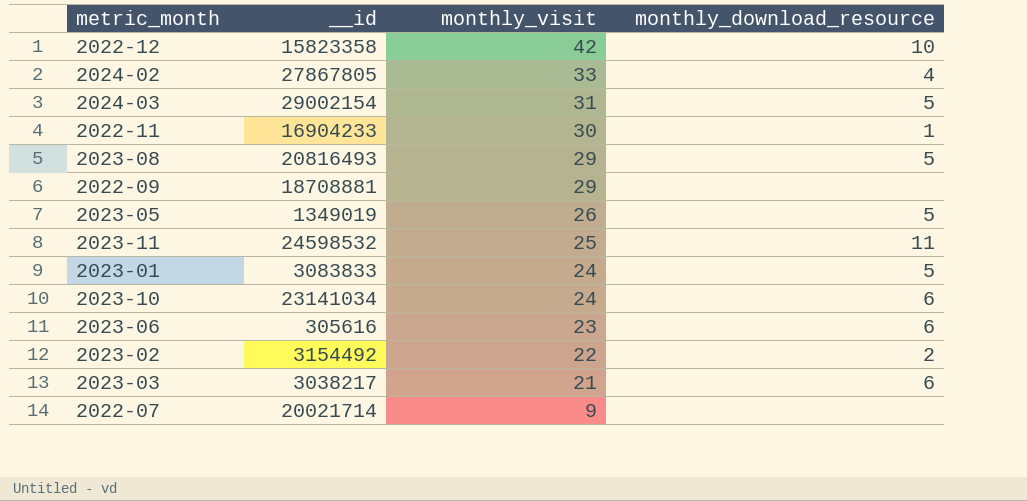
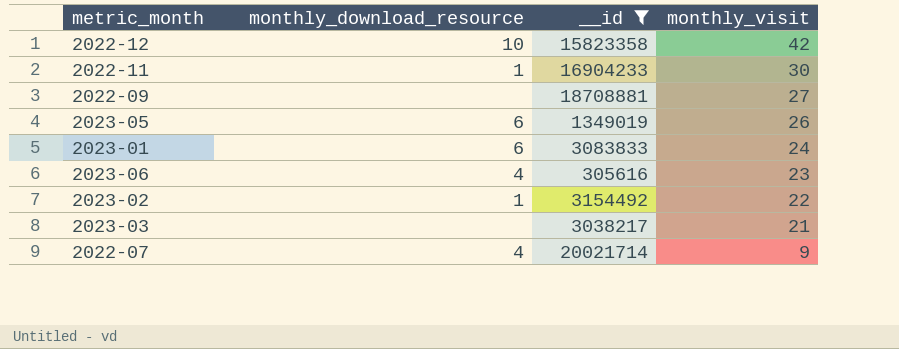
filter: none -> __id <= 20021714
column monthly_download_resource | position: 4 -> 2
2022-09 | monthly_visit: 29 -> 27
2023-05 | monthly_download_resource: 5 -> 6
2023-01 | monthly_download_resource: 5 -> 6
2023-06 | monthly_download_resource: 6 -> 4
2023-02 | monthly_download_resource: 2 -> 1
2023-03 | monthly_download_resource: 6 -> none
2022-07 | monthly_download_resource: none -> 4

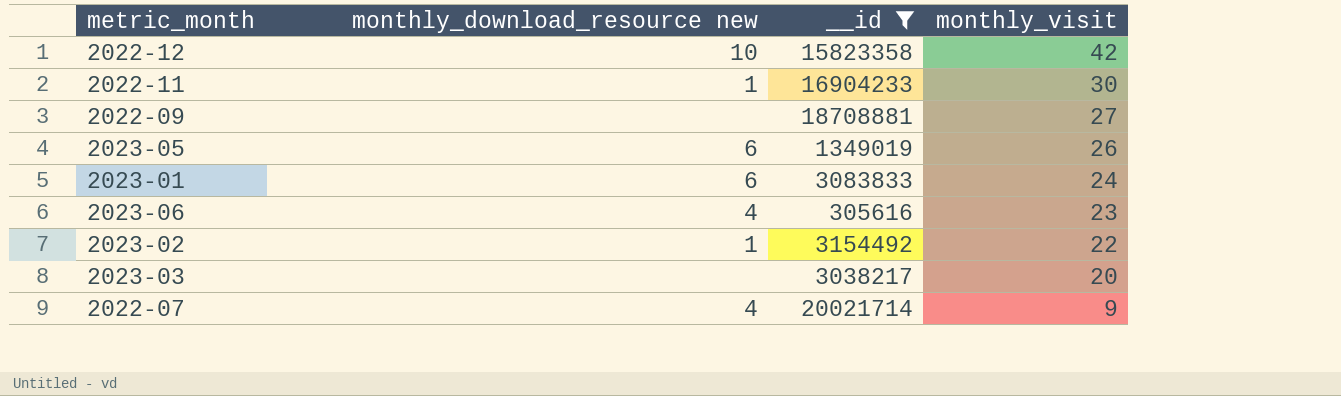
column name: monthly_download_resource -> monthly_download_resource new
2023-03 | monthly_visit: 21 -> 20

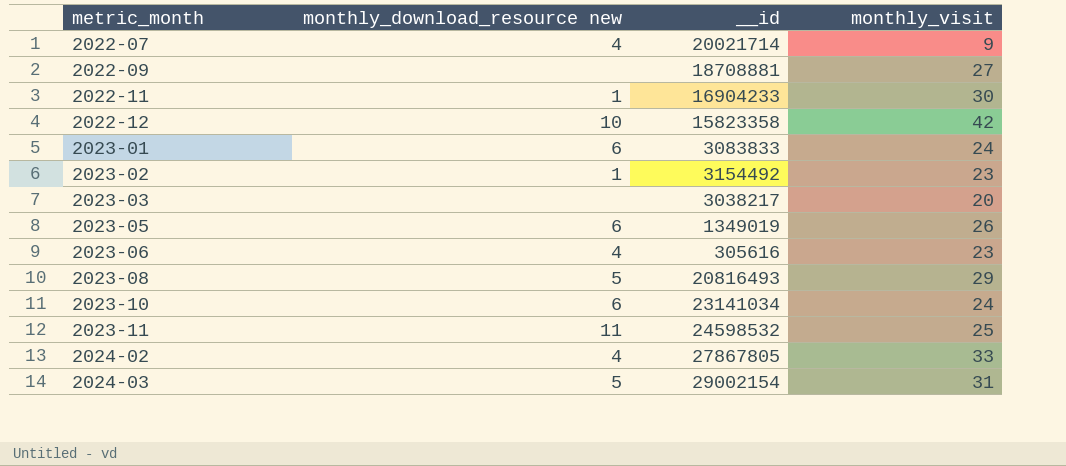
filter: __id <= 20021714 -> none
row order: monthly_visit descending -> metric_month ascending
2023-02 | monthly_visit: 22 -> 23

